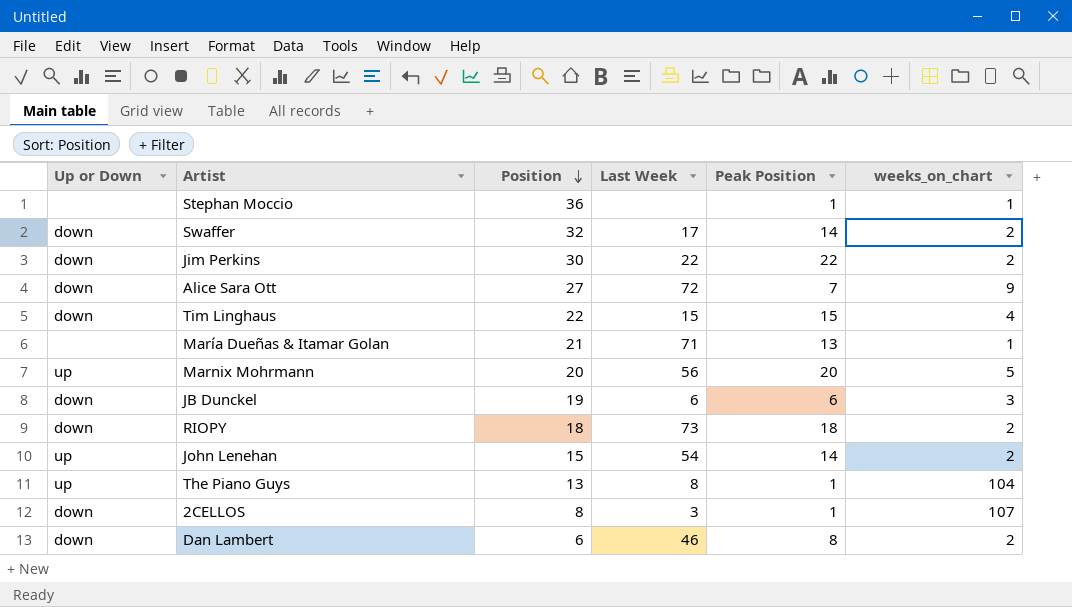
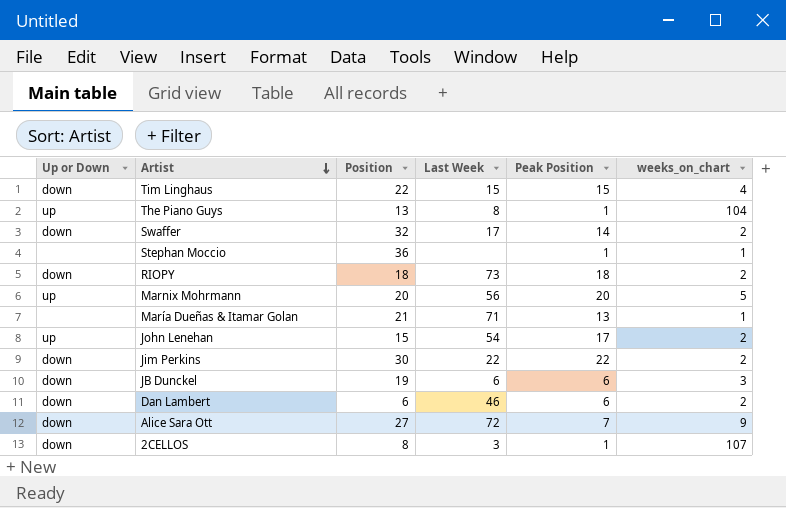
row order: Position descending -> Artist descending
John Lenehan | Peak Position: 14 -> 17
Dan Lambert | Peak Position: 8 -> 6

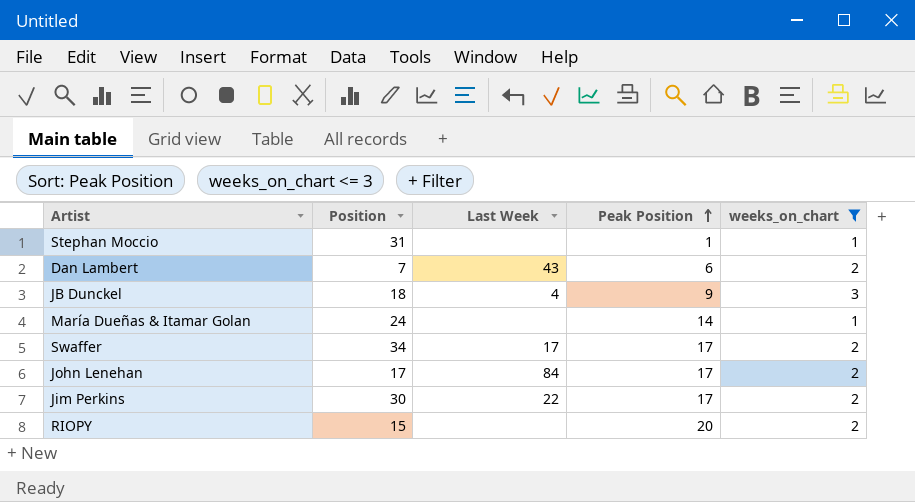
filter: none -> weeks_on_chart <= 3
row order: Artist descending -> Peak Position ascending
column Up or Down | position: 1 -> none
Stephan Moccio | Position: 36 -> 31
Dan Lambert | Position: 6 -> 7
Dan Lambert | Last Week: 46 -> 43
JB Dunckel | Position: 19 -> 18
JB Dunckel | Last Week: 6 -> 4
JB Dunckel | Peak Position: 6 -> 9
María Dueñas & Itamar Golan | Position: 21 -> 24
María Dueñas & Itamar Golan | Last Week: 71 -> none
María Dueñas & Itamar Golan | Peak Position: 13 -> 14
Swaffer | Position: 32 -> 34
Swaffer | Peak Position: 14 -> 17
John Lenehan | Position: 15 -> 17
John Lenehan | Last Week: 54 -> 84
Jim Perkins | Peak Position: 22 -> 17
RIOPY | Position: 18 -> 15
RIOPY | Last Week: 73 -> none
RIOPY | Peak Position: 18 -> 20

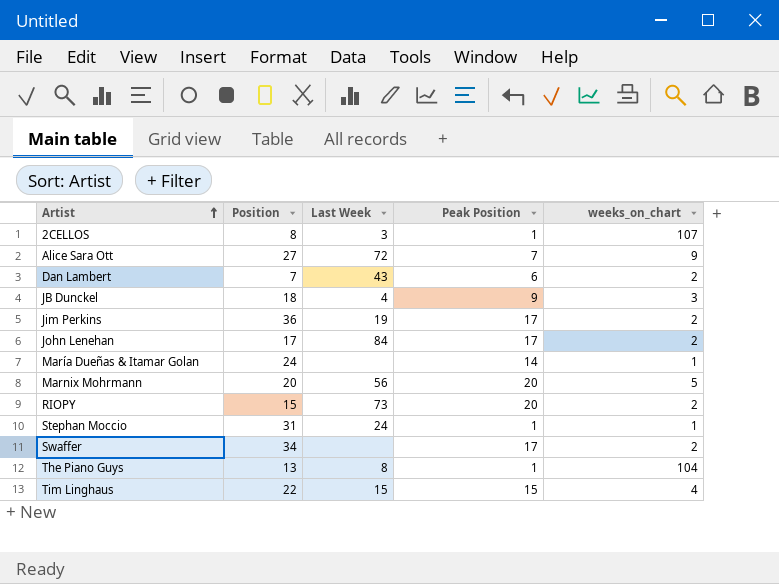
filter: weeks_on_chart <= 3 -> none
row order: Peak Position ascending -> Artist ascending
Jim Perkins | Position: 30 -> 36
Jim Perkins | Last Week: 22 -> 19
RIOPY | Last Week: none -> 73
Stephan Moccio | Last Week: none -> 24
Swaffer | Last Week: 17 -> none

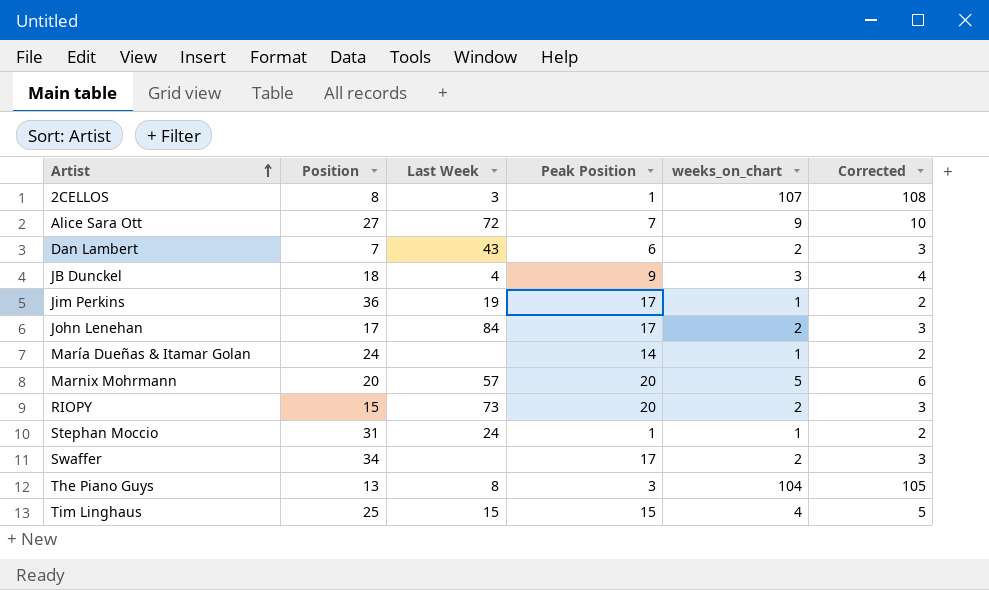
column Corrected | formula: none -> [weeks_on_chart] + 1
Jim Perkins | weeks_on_chart: 2 -> 1
Marnix Mohrmann | Last Week: 56 -> 57
The Piano Guys | Peak Position: 1 -> 3
Tim Linghaus | Position: 22 -> 25

